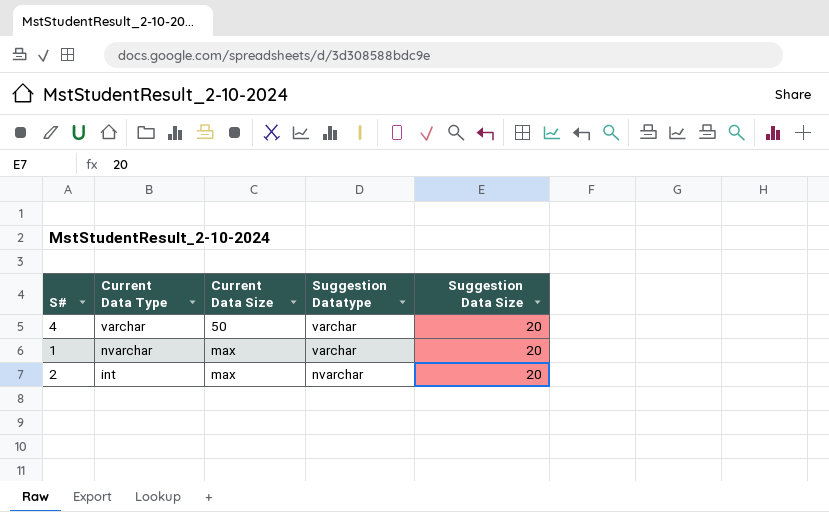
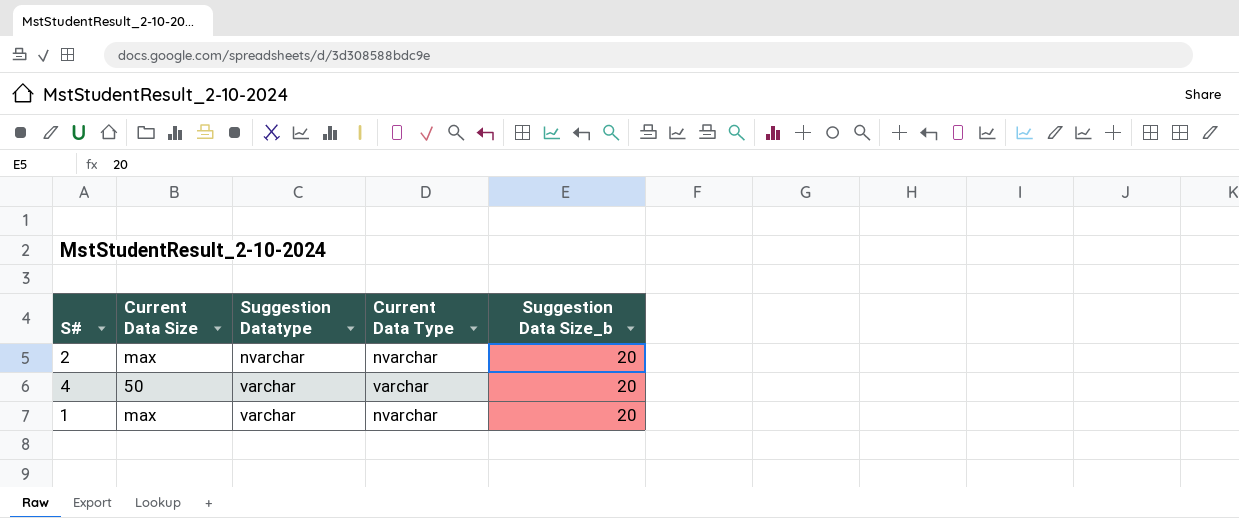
row order: Current Data Type descending -> Suggestion Datatype ascending
column Current Data Type | position: 2 -> 4
column name: Suggestion Data Size -> Suggestion Data Size_b
2 | Current Data Type: int -> nvarchar

